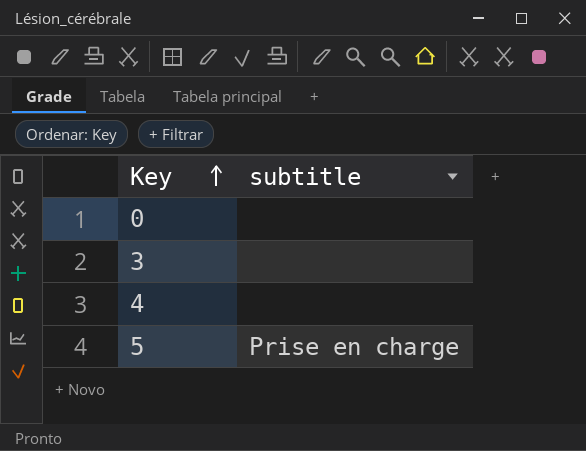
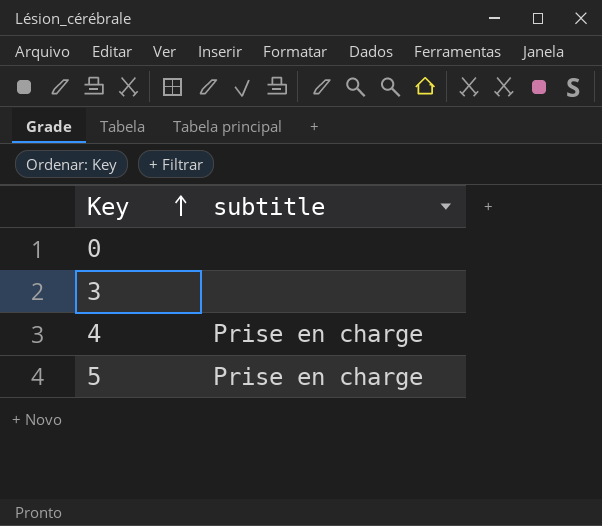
4 | subtitle: none -> Prise en charge

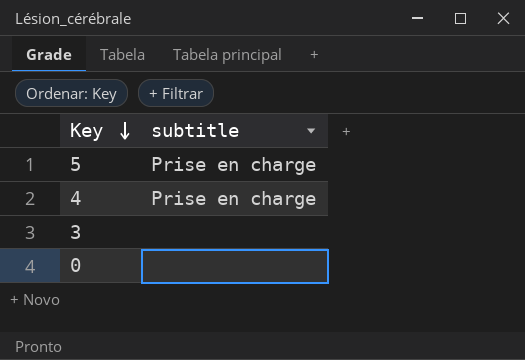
row order: Key ascending -> Key descending

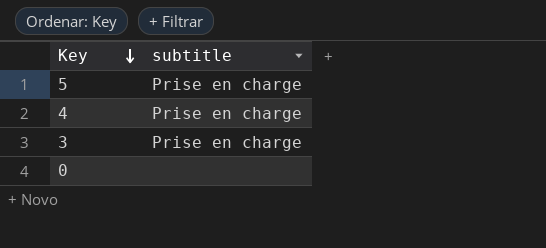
3 | subtitle: none -> Prise en charge

